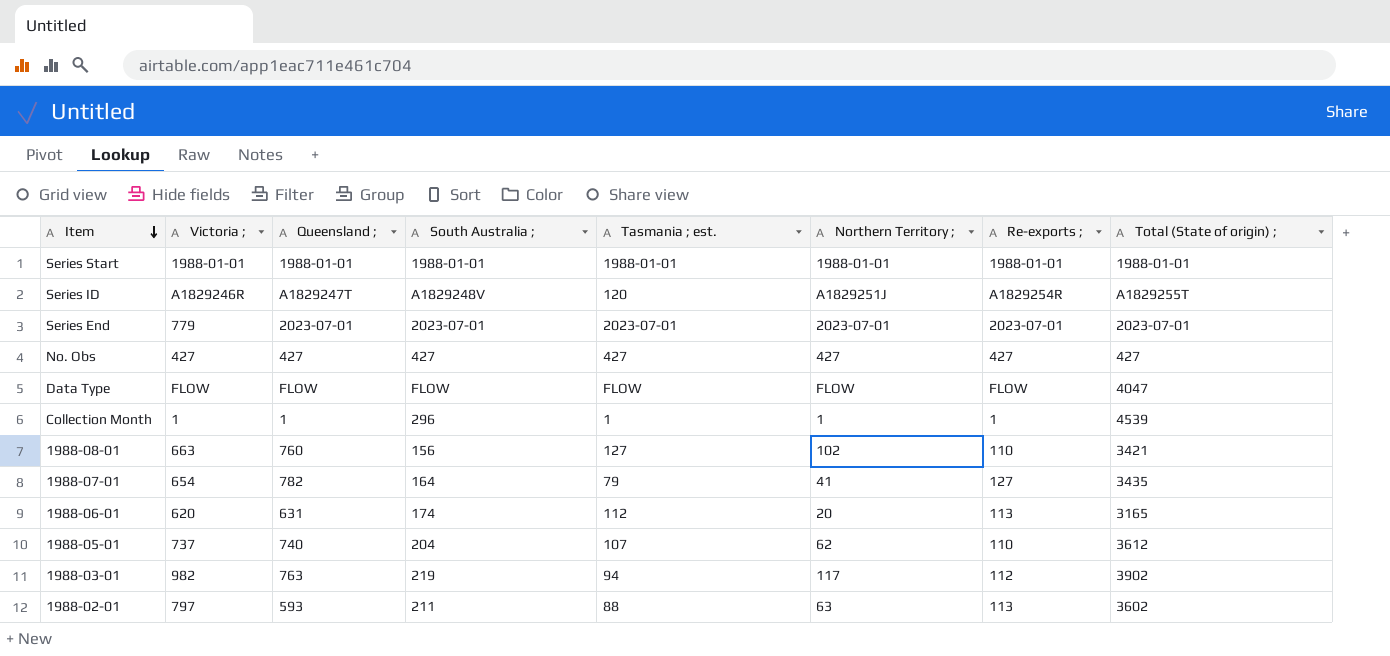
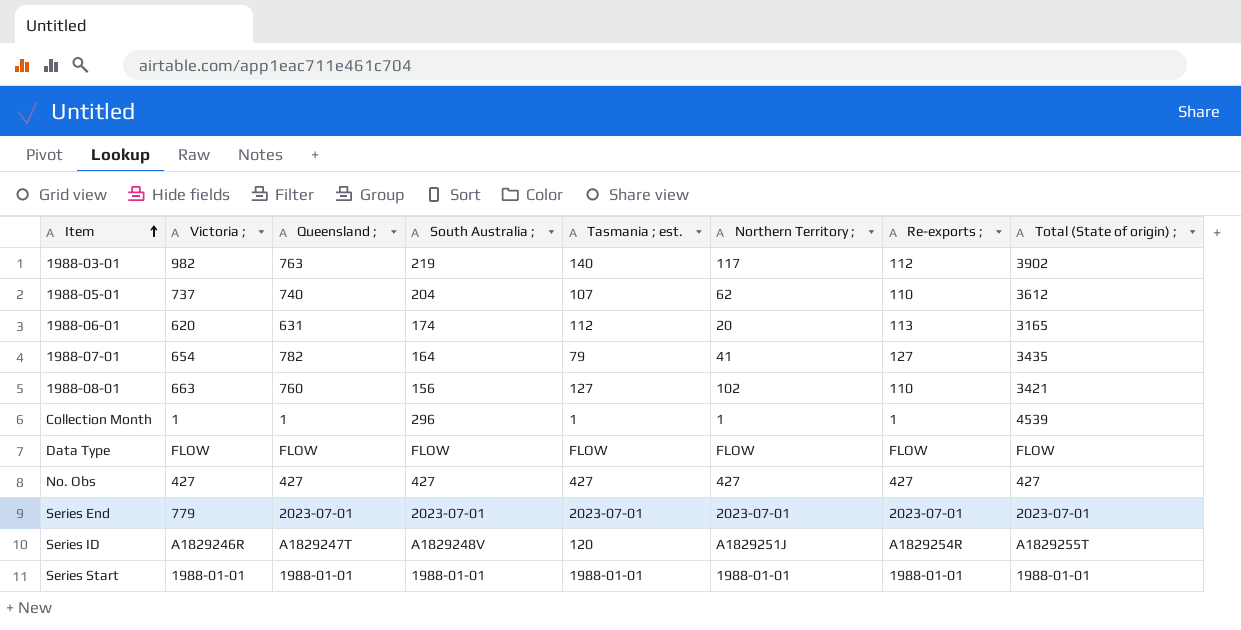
row order: Item descending -> Item ascending
row 1988-02-01: 797 | 593 | 211 | 88 | 63 | 113 | 3602 -> none
1988-03-01 | Tasmania ; est.: 94 -> 140
Data Type | Total (State of origin) ;: 4047 -> FLOW

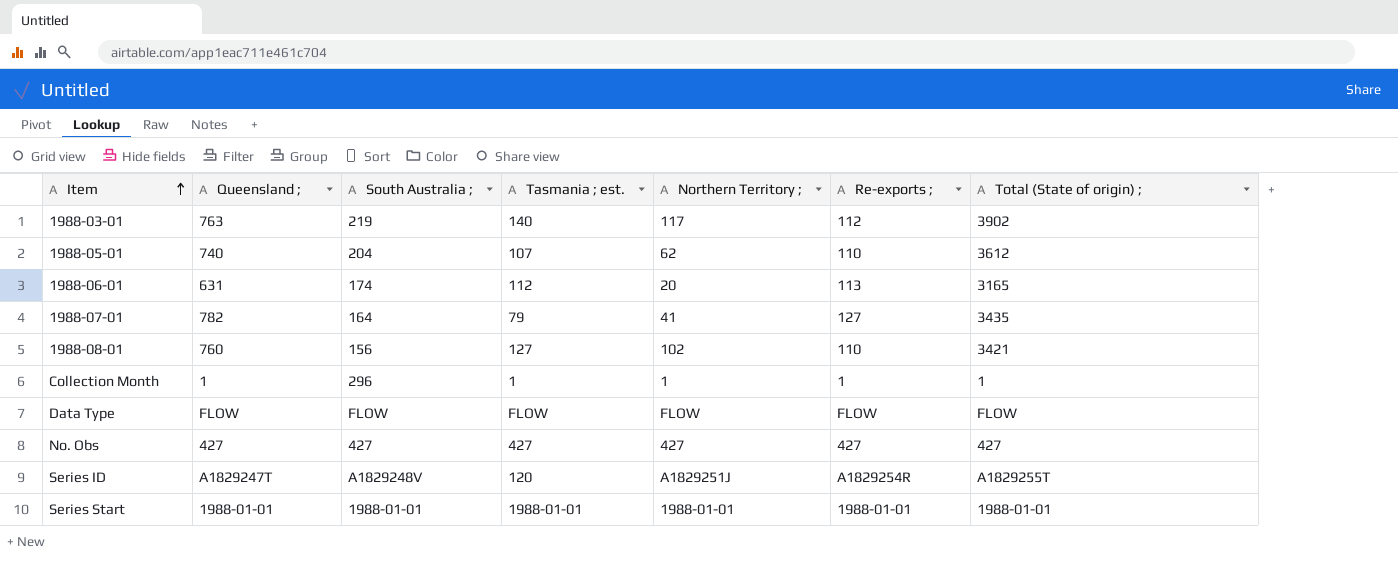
column Victoria ; | position: 2 -> none
row Series End: 779 | 2023-07-01 | 2023-07-01 | 2023-07-01 | 2023-07-01 | 2023-07-01 | 2023-07-01 -> none
Collection Month | Total (State of origin) ;: 4539 -> 1

